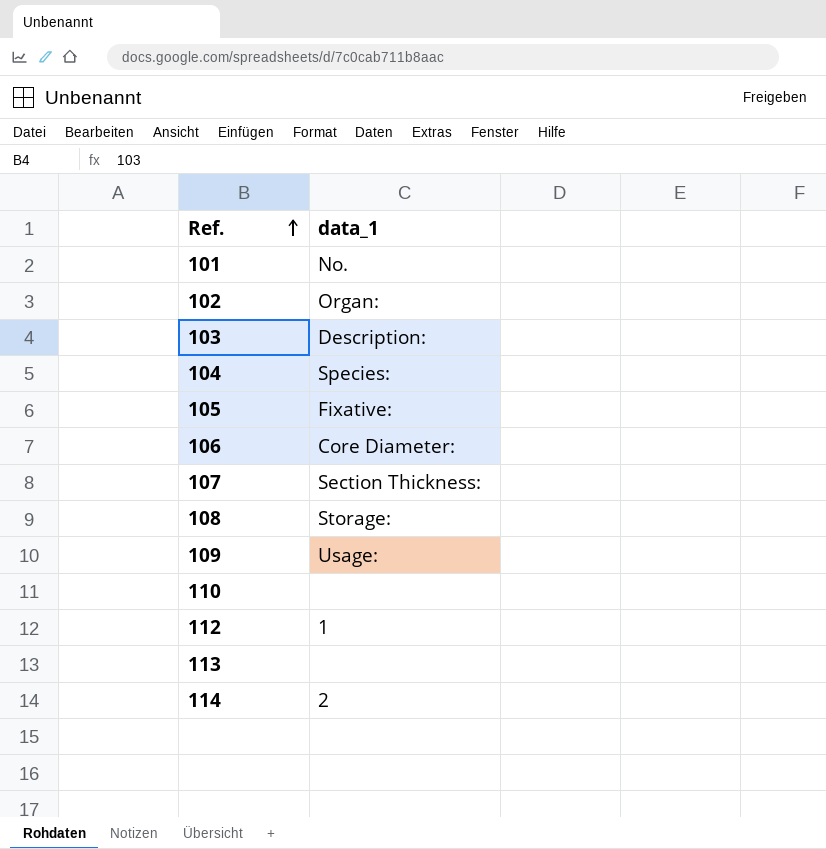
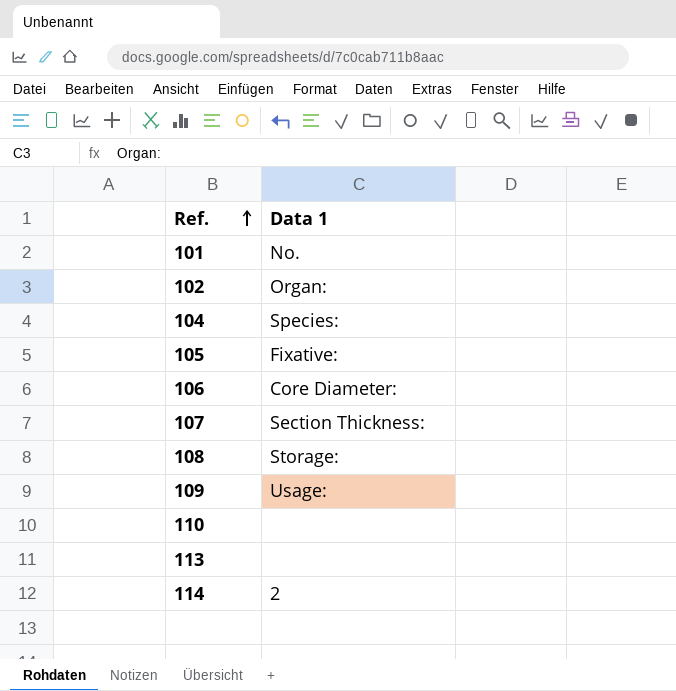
column name: data_1 -> Data 1
row 103: Description: -> none
row 112: 1 -> none

